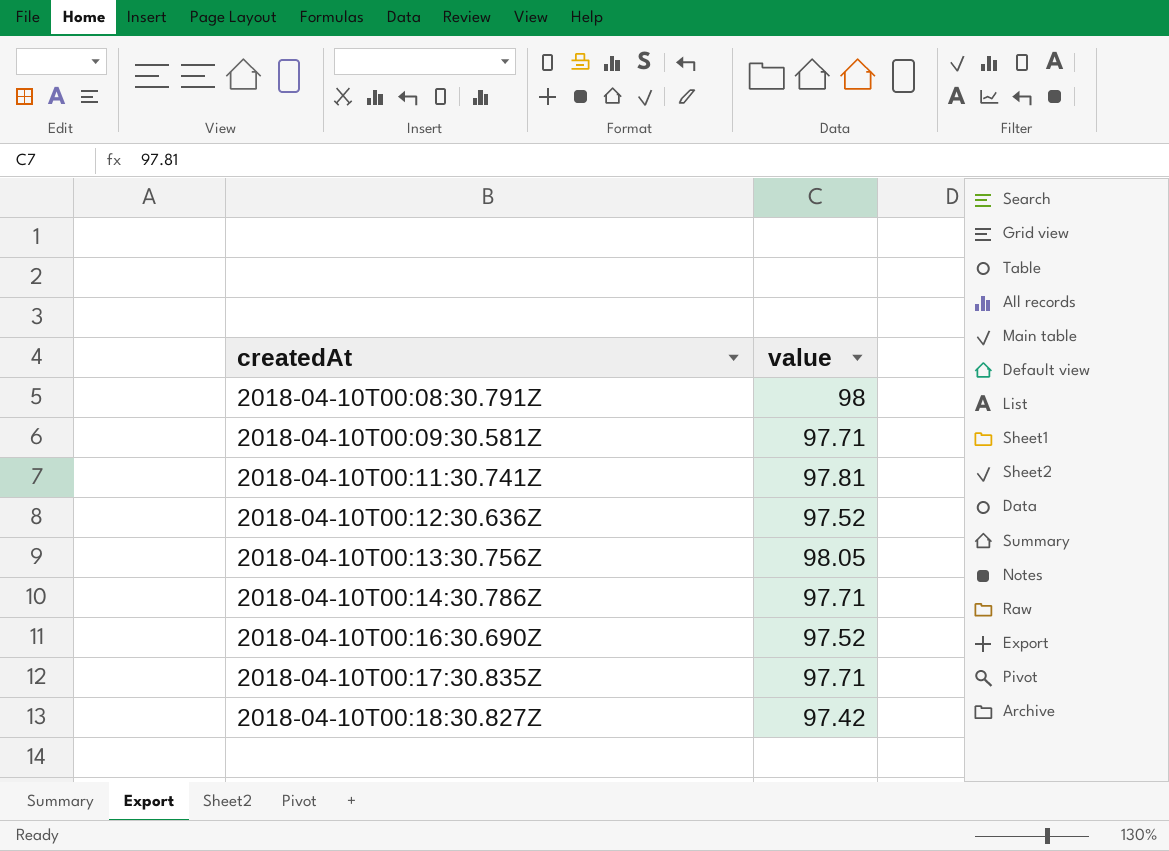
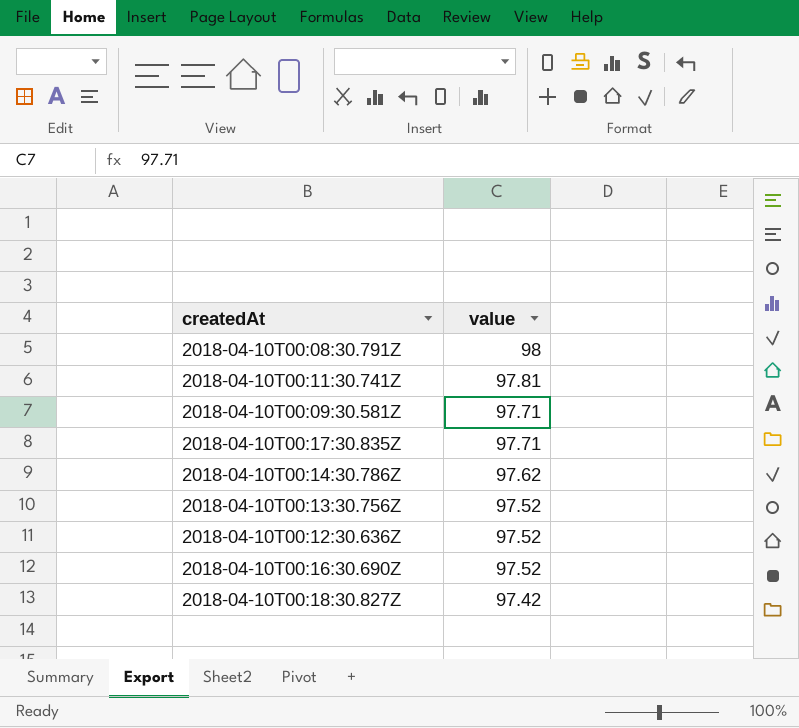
row order: createdAt ascending -> value descending
2018-04-10T00:14:30.786Z | value: 97.71 -> 97.62
2018-04-10T00:13:30.756Z | value: 98.05 -> 97.52

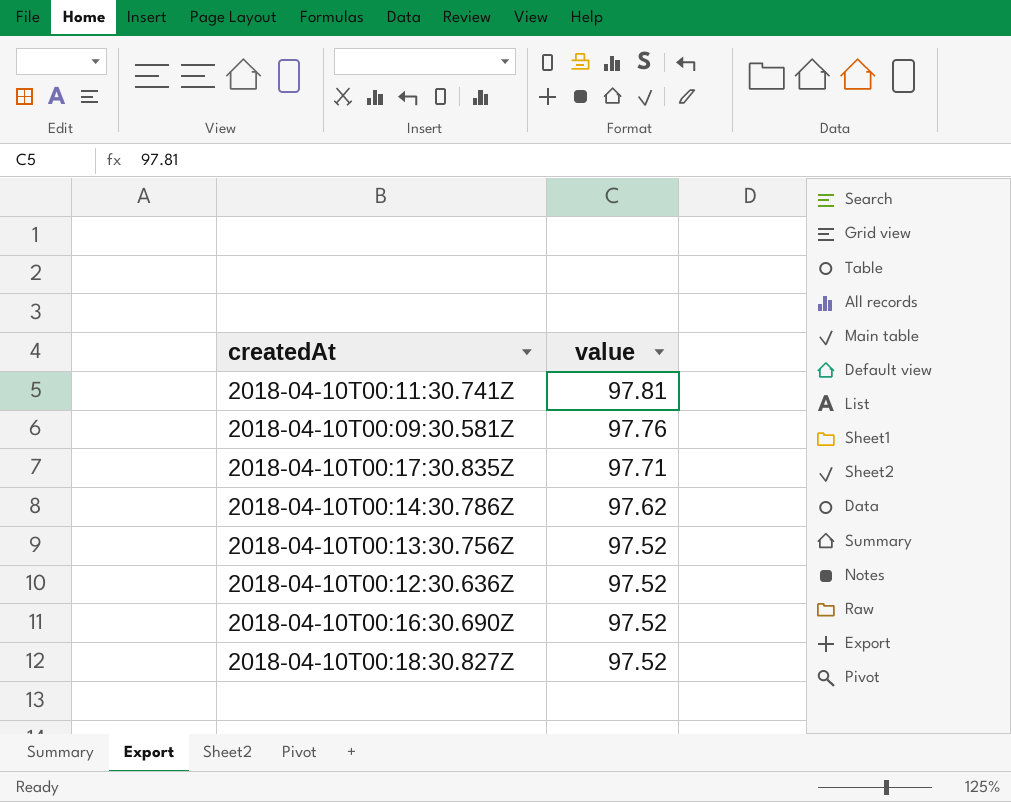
row 2018-04-10T00:08:30.791Z: 98 -> none
2018-04-10T00:09:30.581Z | value: 97.71 -> 97.76
2018-04-10T00:18:30.827Z | value: 97.42 -> 97.52

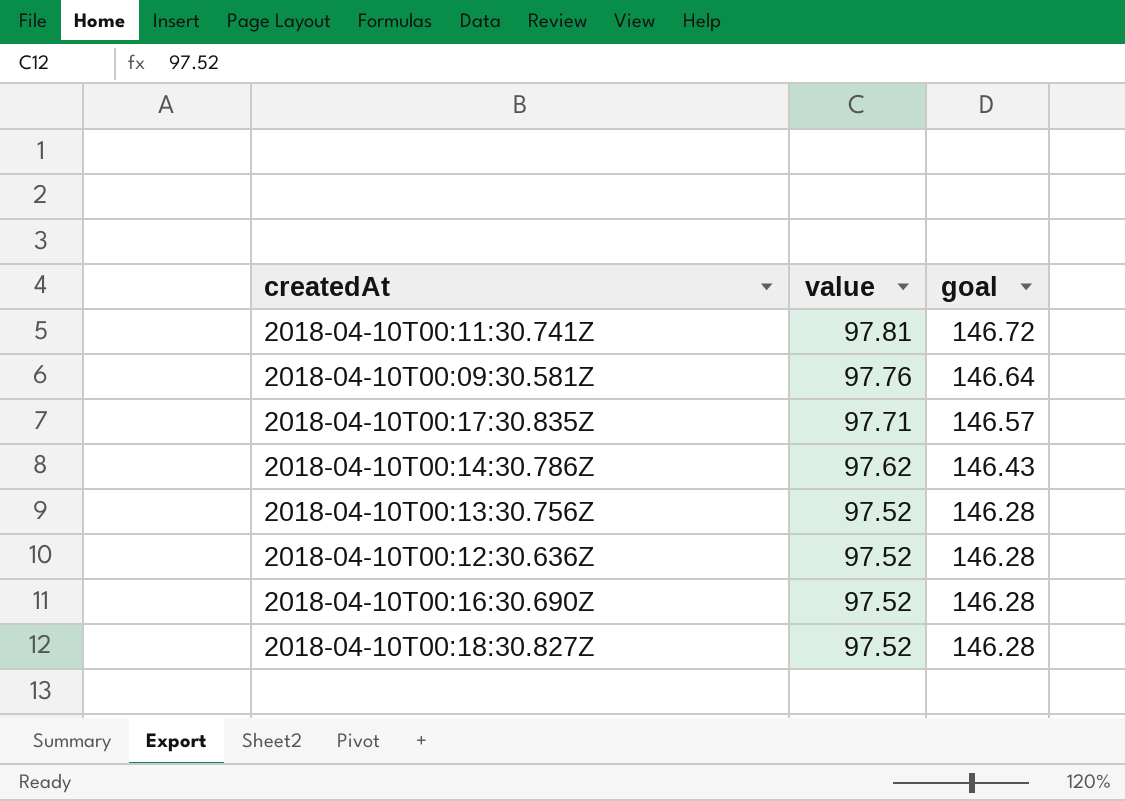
column goal | formula: none -> [value] * 1.5

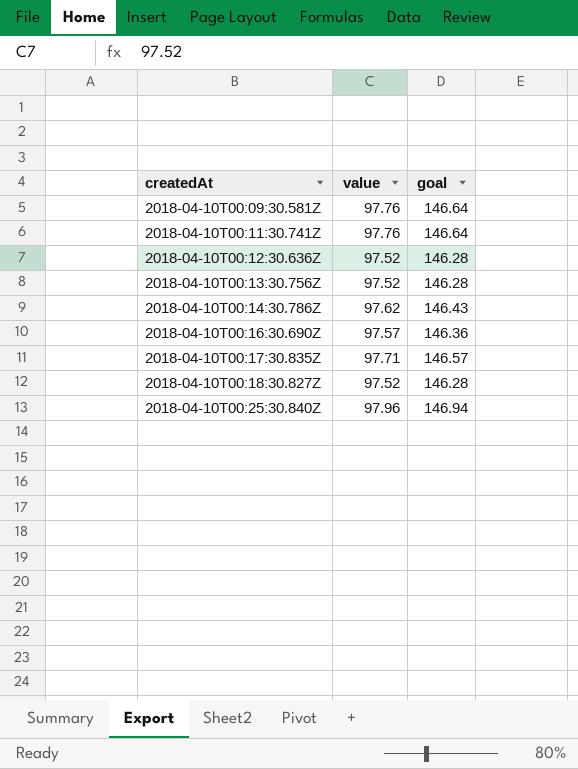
row order: value descending -> createdAt ascending
2018-04-10T00:11:30.741Z | value: 97.81 -> 97.76
2018-04-10T00:11:30.741Z | goal: 146.72 -> 146.64
2018-04-10T00:16:30.690Z | value: 97.52 -> 97.57
2018-04-10T00:16:30.690Z | goal: 146.28 -> 146.36
row 2018-04-10T00:25:30.840Z: none -> 97.96 | 146.94

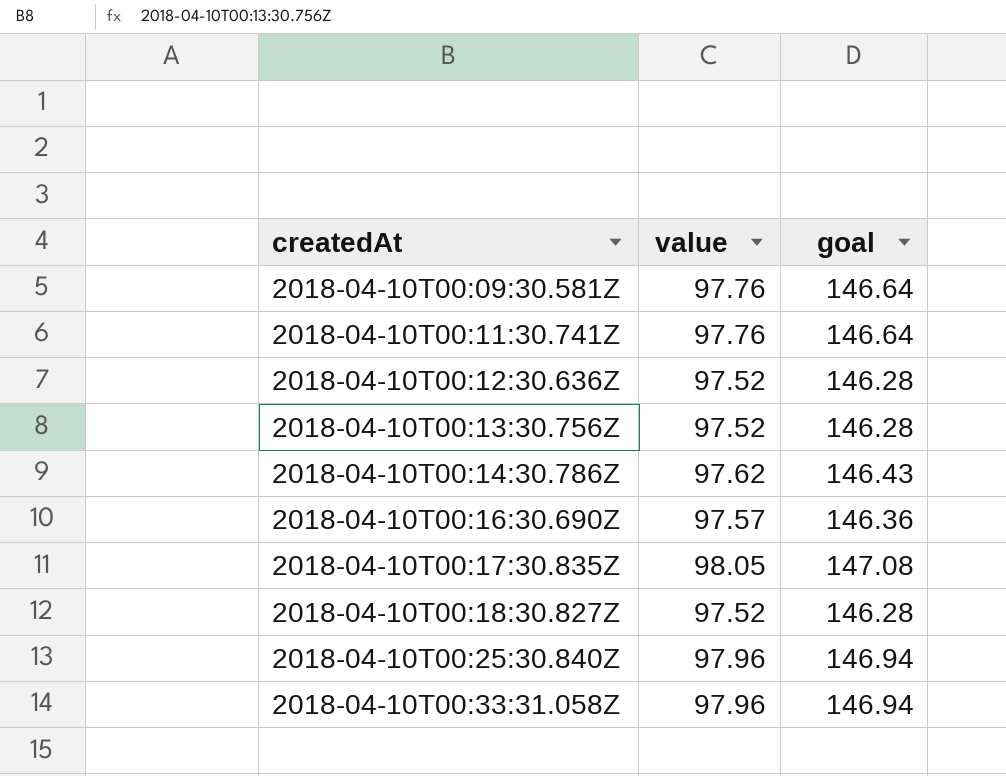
2018-04-10T00:17:30.835Z | value: 97.71 -> 98.05
2018-04-10T00:17:30.835Z | goal: 146.57 -> 147.08
row 2018-04-10T00:33:31.058Z: none -> 97.96 | 146.94

